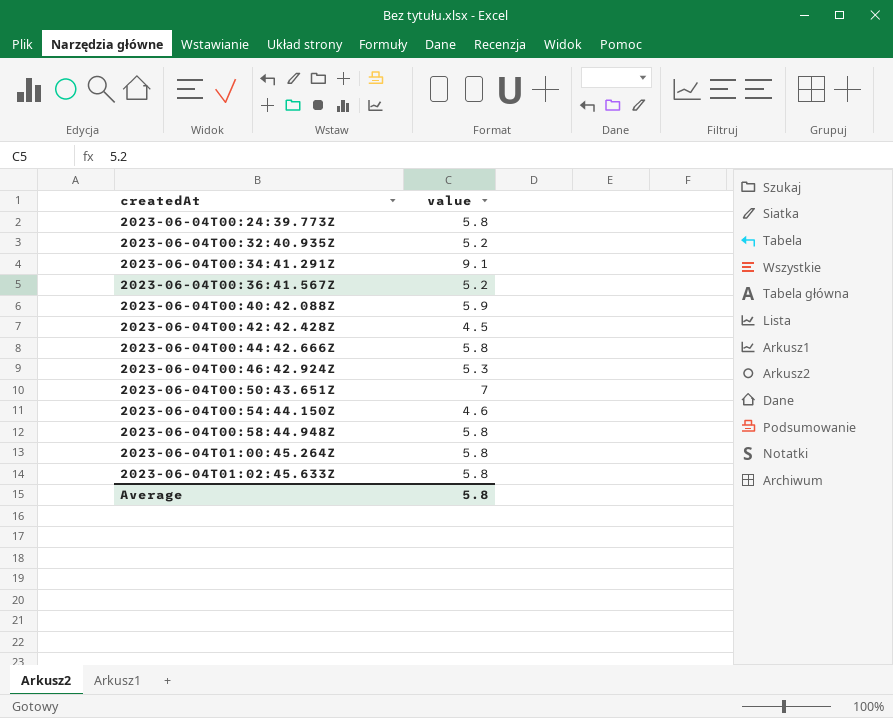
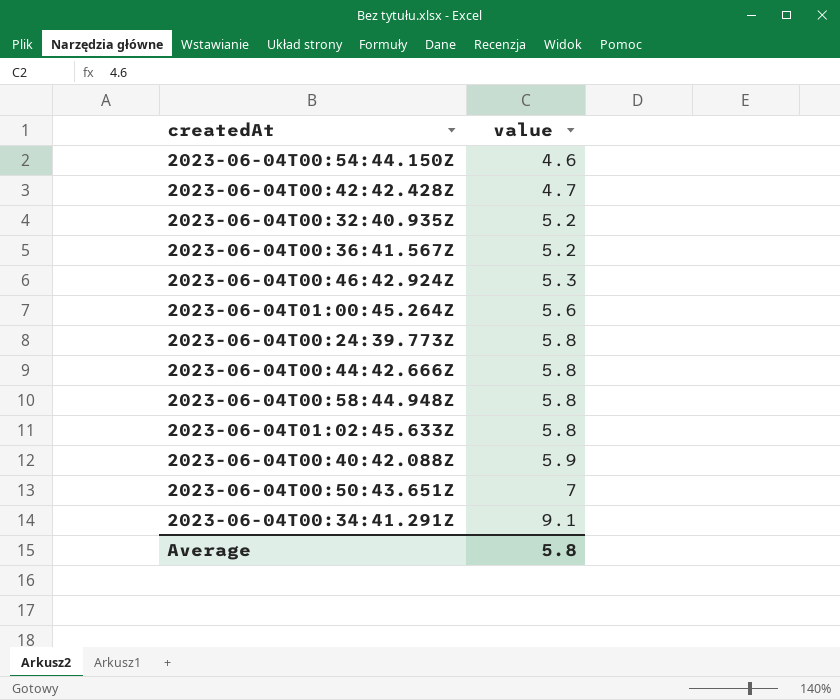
row order: createdAt ascending -> value ascending
2023-06-04T00:42:42.428Z | value: 4.5 -> 4.7
2023-06-04T01:00:45.264Z | value: 5.8 -> 5.6

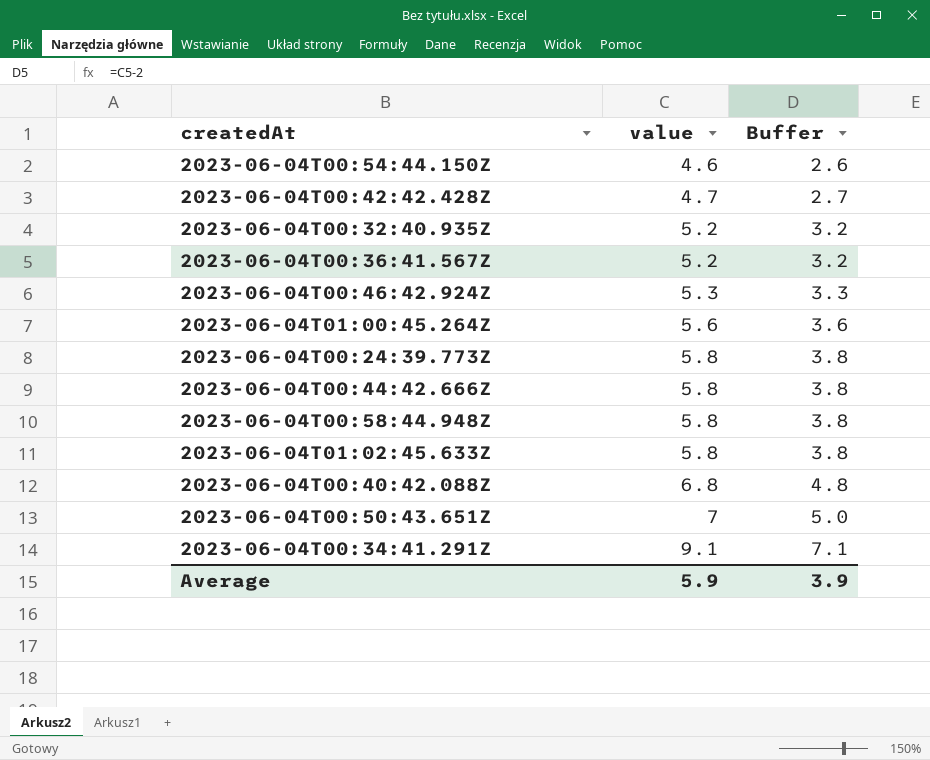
column Buffer | formula: none -> [value] - 2
2023-06-04T00:40:42.088Z | value: 5.9 -> 6.8
Average | value: 5.8 -> 5.9

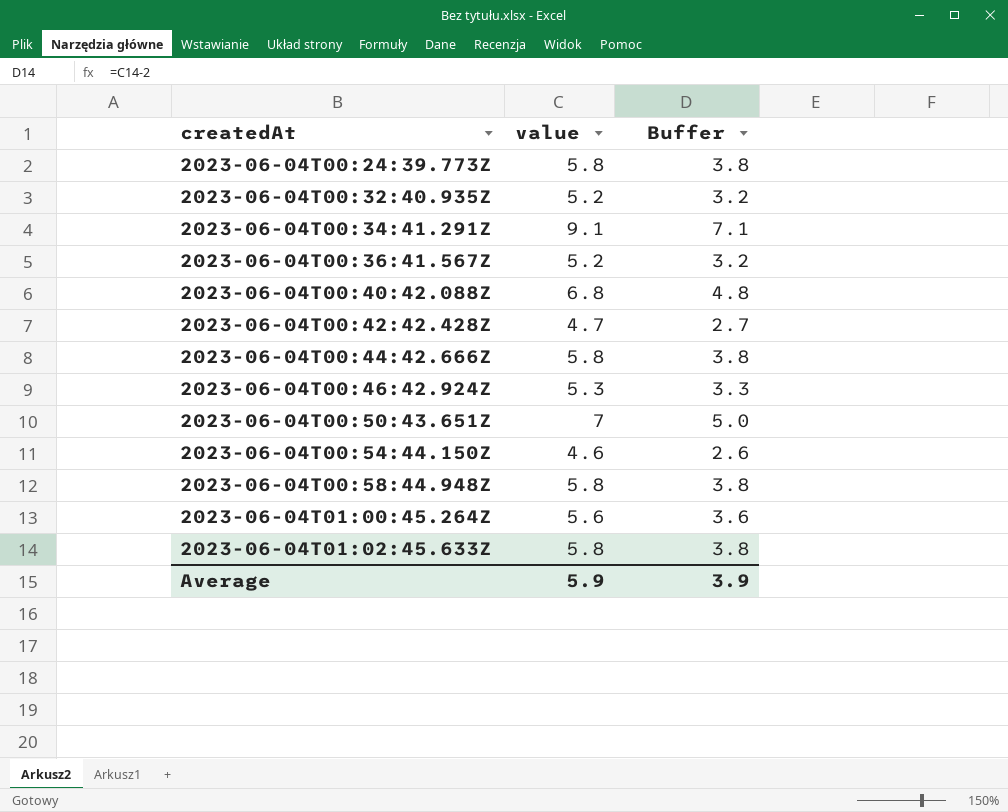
row order: value ascending -> createdAt ascending

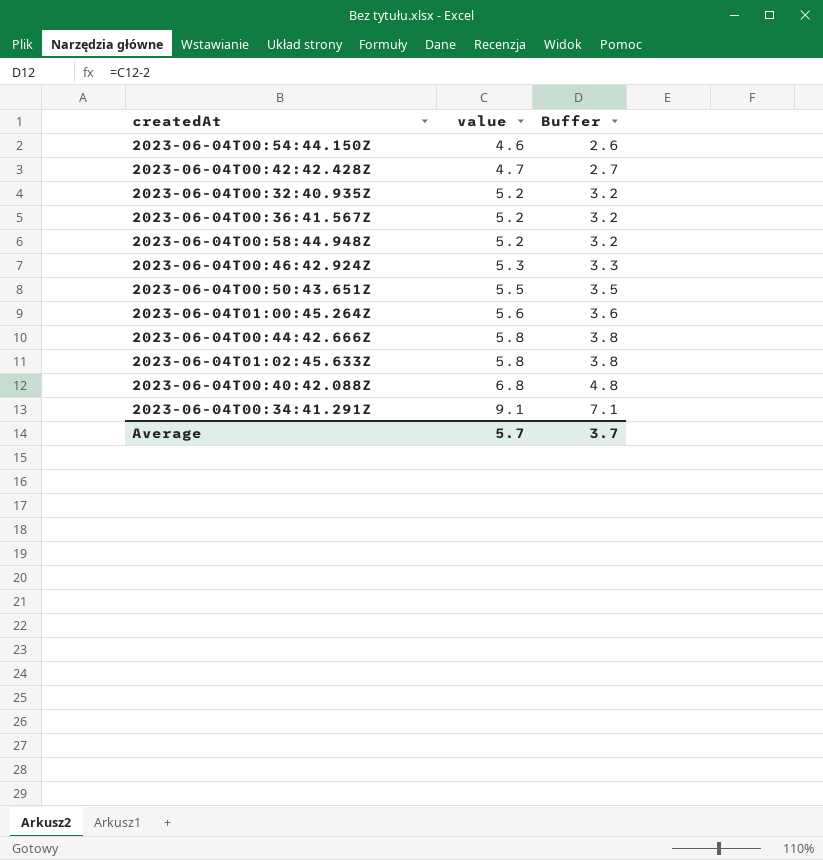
row order: createdAt ascending -> value ascending
row 2023-06-04T00:24:39.773Z: 5.8 | 3.8 -> none
2023-06-04T00:58:44.948Z | value: 5.8 -> 5.2
2023-06-04T00:58:44.948Z | Buffer: 3.8 -> 3.2
2023-06-04T00:50:43.651Z | value: 7 -> 5.5
2023-06-04T00:50:43.651Z | Buffer: 5.0 -> 3.5
Average | value: 5.9 -> 5.7
Average | Buffer: 3.9 -> 3.7

